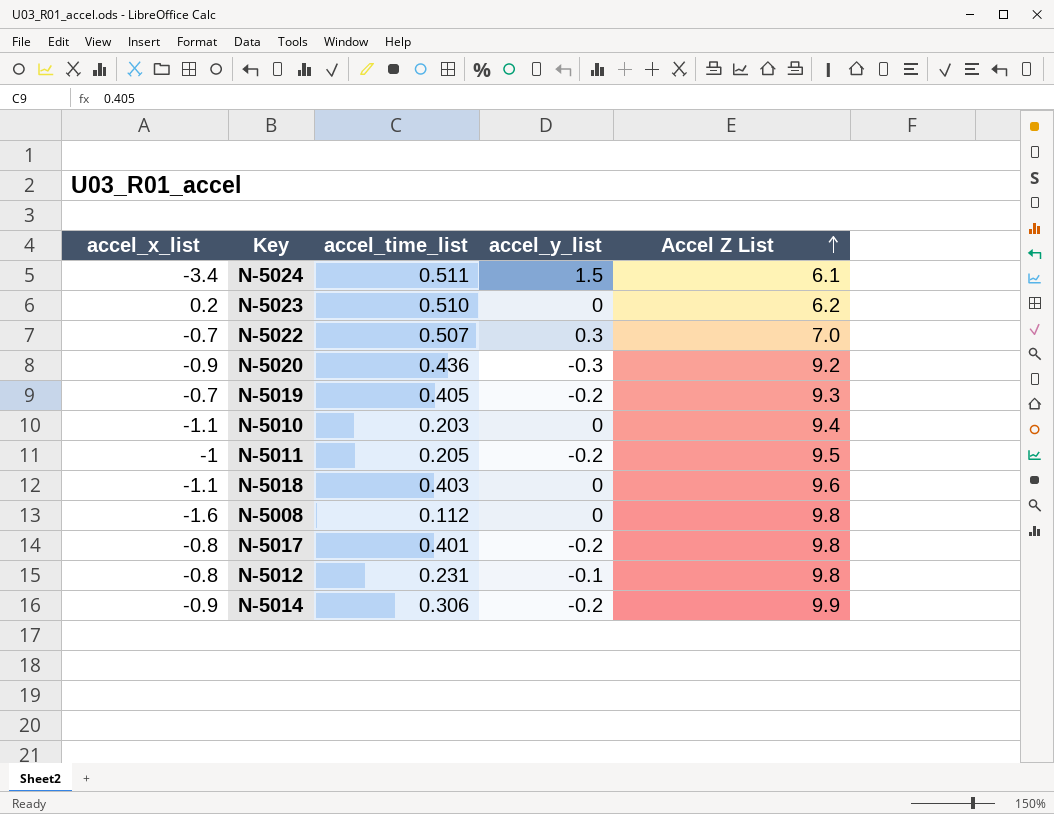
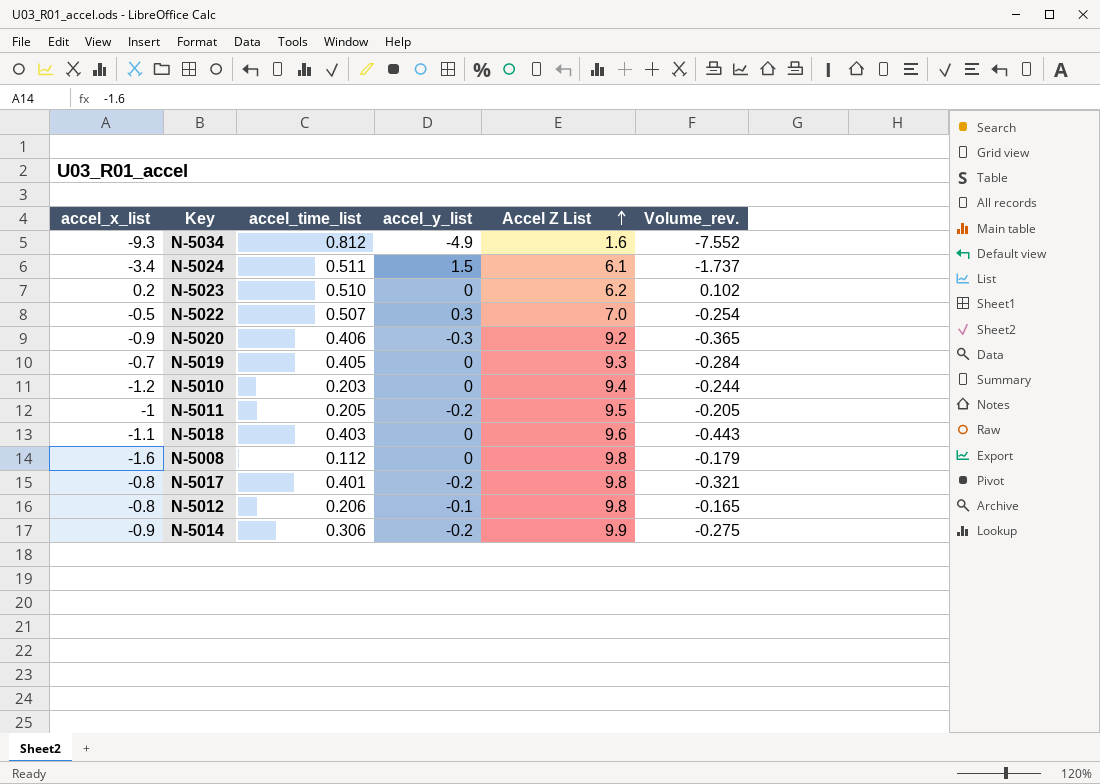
column Volume_rev. | formula: none -> [accel_x_list] * [accel_time_list]
row N-5034: none -> -9.3 | 0.812 | -4.9 | 1.6 | -7.552
N-5022 | accel_x_list: -0.7 -> -0.5
N-5020 | accel_time_list: 0.436 -> 0.406
N-5019 | accel_y_list: -0.2 -> 0
N-5010 | accel_x_list: -1.1 -> -1.2
N-5012 | accel_time_list: 0.231 -> 0.206

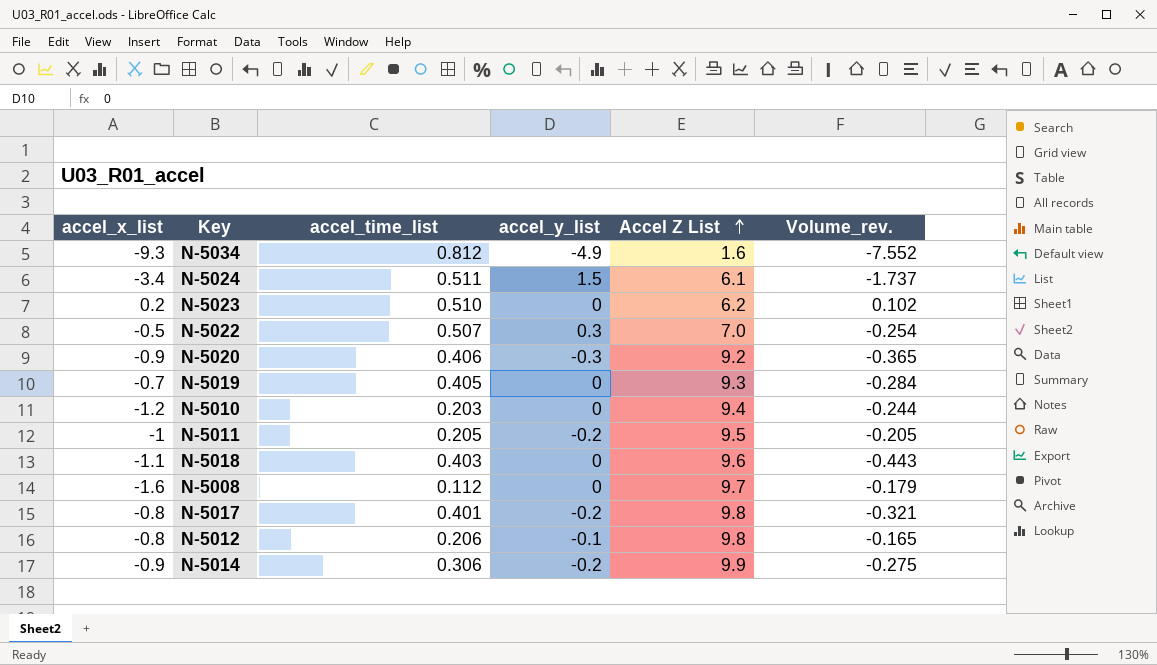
N-5008 | Accel Z List: 9.8 -> 9.7

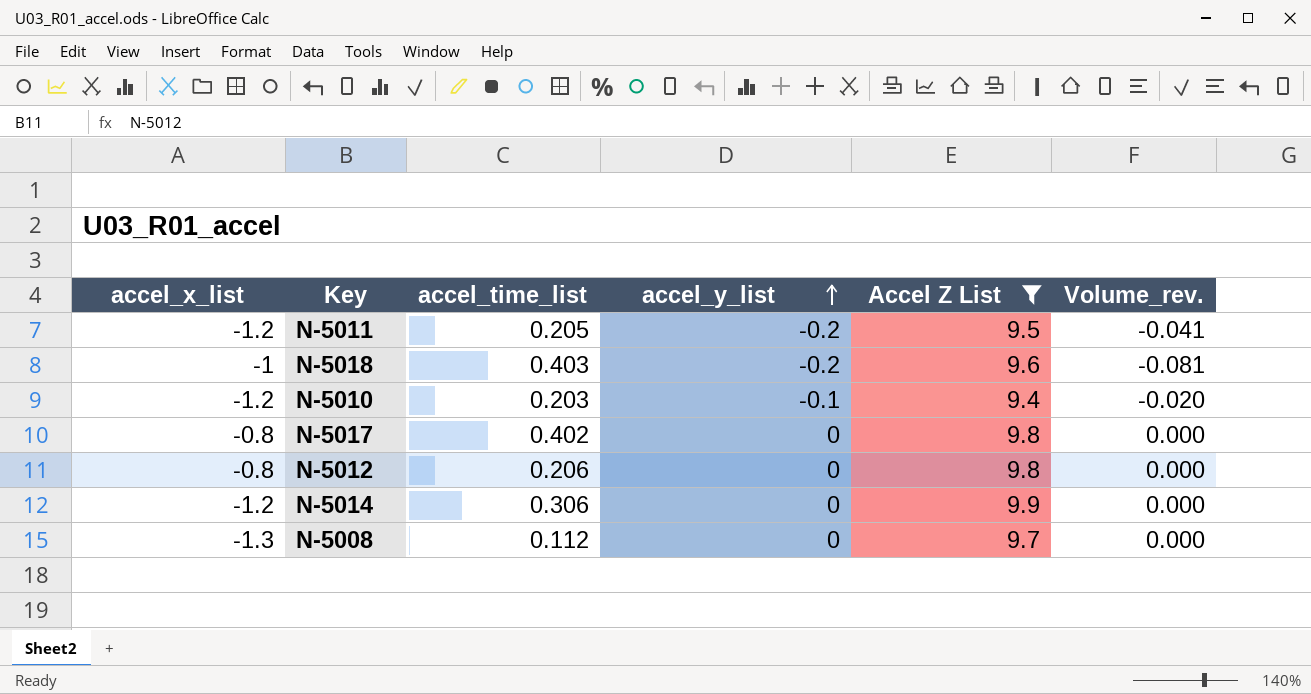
filter: none -> Accel Z List >= 9.4
row order: Accel Z List ascending -> accel_y_list ascending
column Volume_rev. | formula: [accel_x_list] * [accel_time_list] -> [accel_time_list] * [accel_y_list]
N-5011 | accel_x_list: -1 -> -1.2
N-5018 | accel_x_list: -1.1 -> -1
N-5018 | accel_y_list: 0 -> -0.2
N-5010 | accel_y_list: 0 -> -0.1
N-5017 | accel_time_list: 0.401 -> 0.402
N-5017 | accel_y_list: -0.2 -> 0
N-5012 | accel_y_list: -0.1 -> 0
N-5014 | accel_x_list: -0.9 -> -1.2
N-5014 | accel_y_list: -0.2 -> 0
N-5008 | accel_x_list: -1.6 -> -1.3

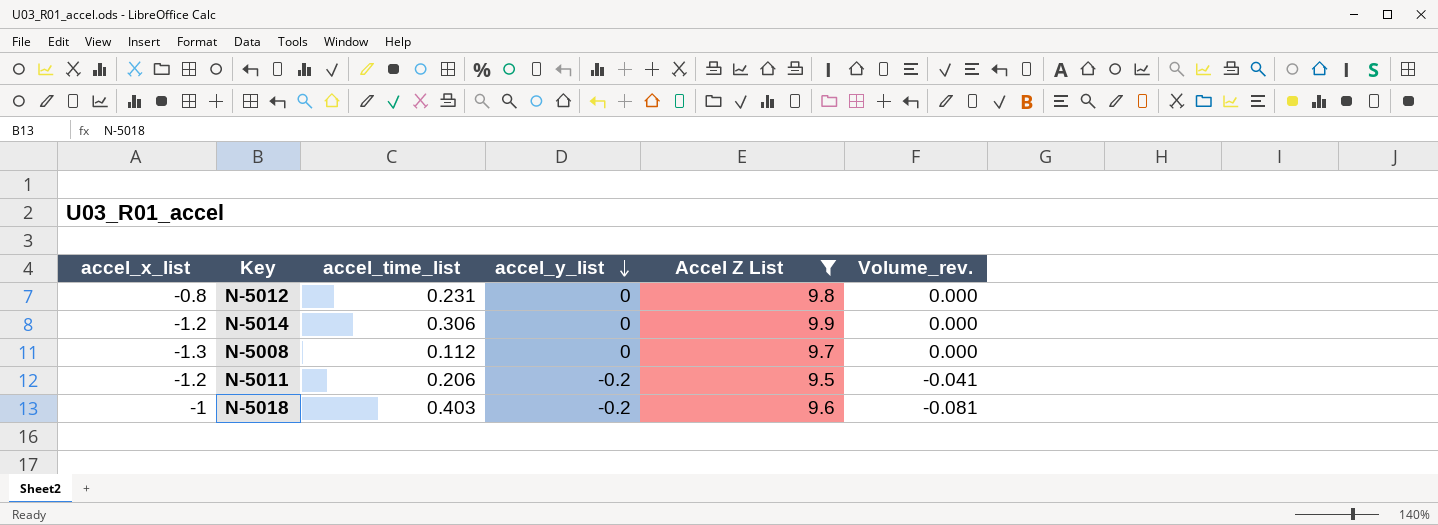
row order: accel_y_list ascending -> accel_y_list descending
row N-5010: -1.2 | 0.203 | -0.1 | 9.4 | -0.020 -> none
row N-5017: -0.8 | 0.402 | 0 | 9.8 | 0.000 -> none
N-5012 | accel_time_list: 0.206 -> 0.231
N-5011 | accel_time_list: 0.205 -> 0.206

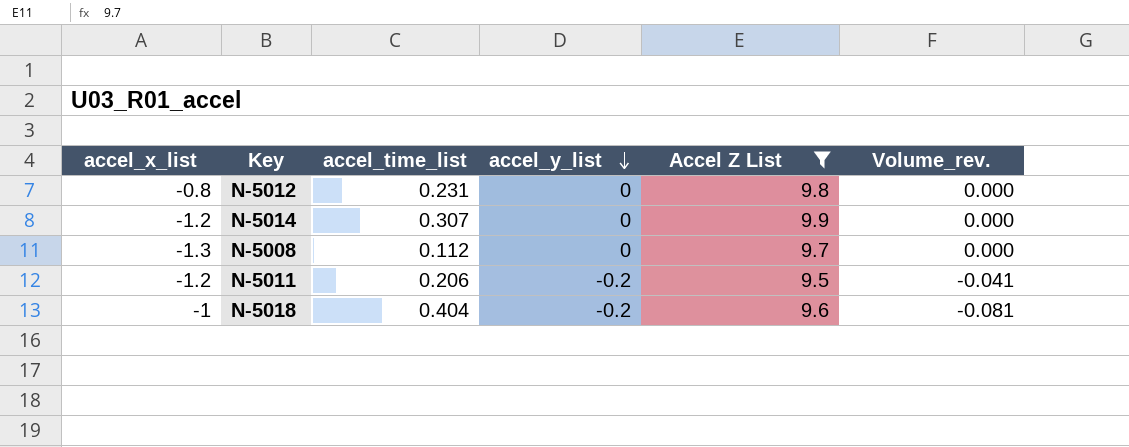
N-5014 | accel_time_list: 0.306 -> 0.307
N-5018 | accel_time_list: 0.403 -> 0.404

